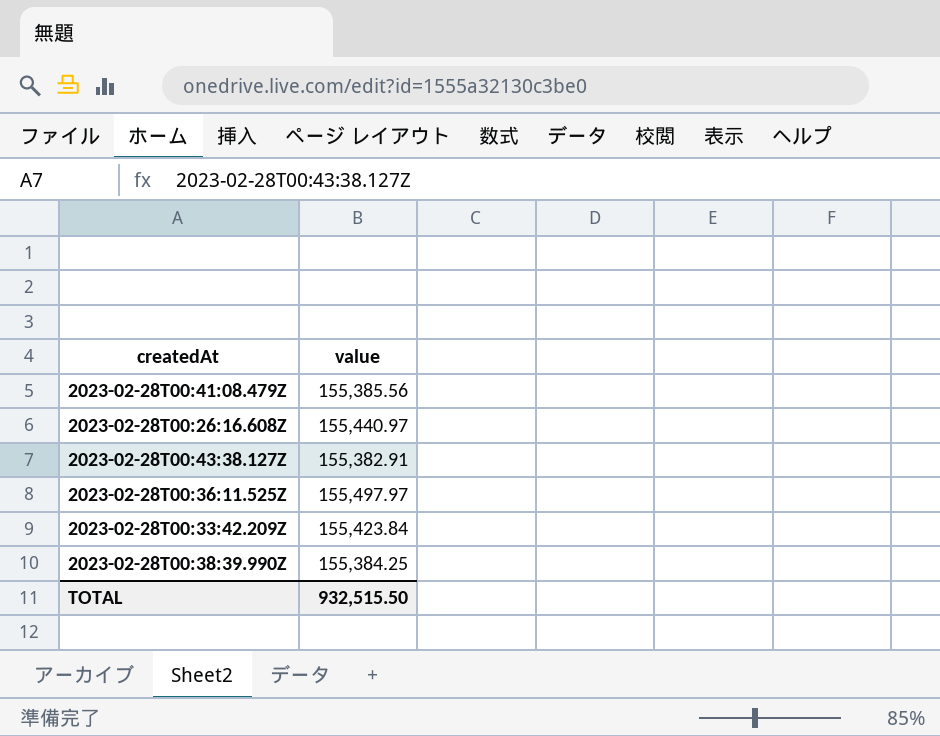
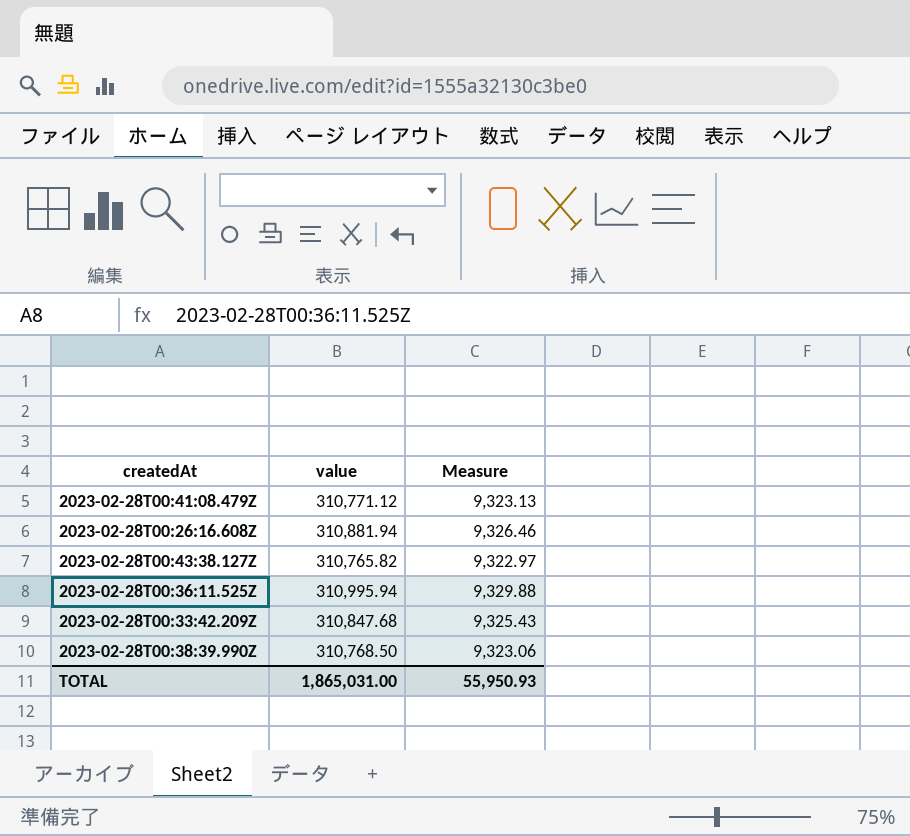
column Measure | formula: none -> [value] * 0.03
2023-02-28T00:41:08.479Z | value: 155,385.56 -> 310,771.12
2023-02-28T00:26:16.608Z | value: 155,440.97 -> 310,881.94
2023-02-28T00:43:38.127Z | value: 155,382.91 -> 310,765.82
2023-02-28T00:36:11.525Z | value: 155,497.97 -> 310,995.94
2023-02-28T00:33:42.209Z | value: 155,423.84 -> 310,847.68
2023-02-28T00:38:39.990Z | value: 155,384.25 -> 310,768.50
TOTAL | value: 932,515.50 -> 1,865,031.00

